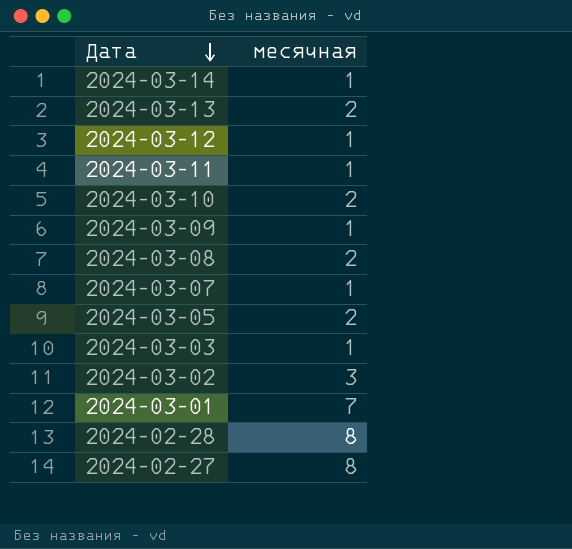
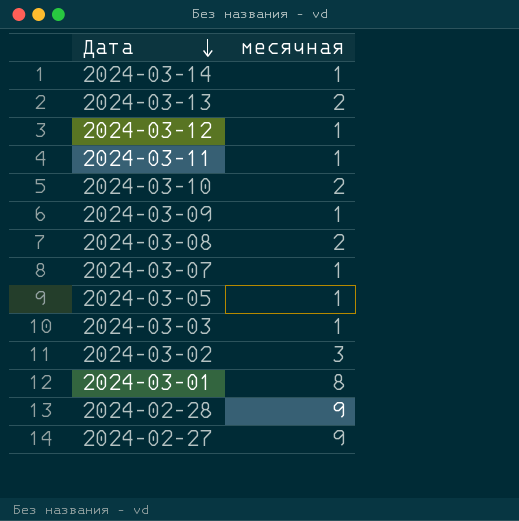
2024-03-05 | месячная: 2 -> 1
2024-03-01 | месячная: 7 -> 8
2024-02-28 | месячная: 8 -> 9
2024-02-27 | месячная: 8 -> 9

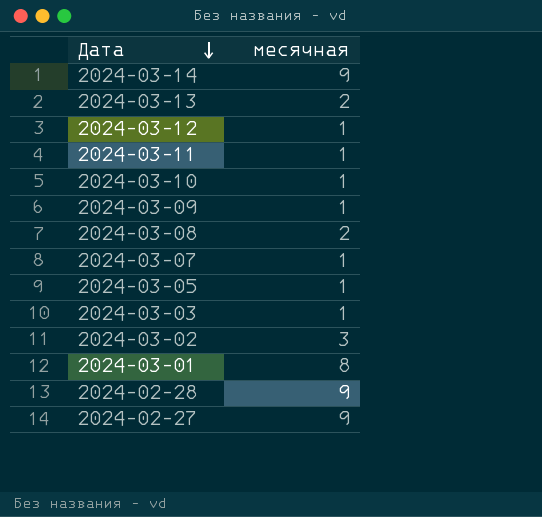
2024-03-14 | месячная: 1 -> 9
2024-03-10 | месячная: 2 -> 1

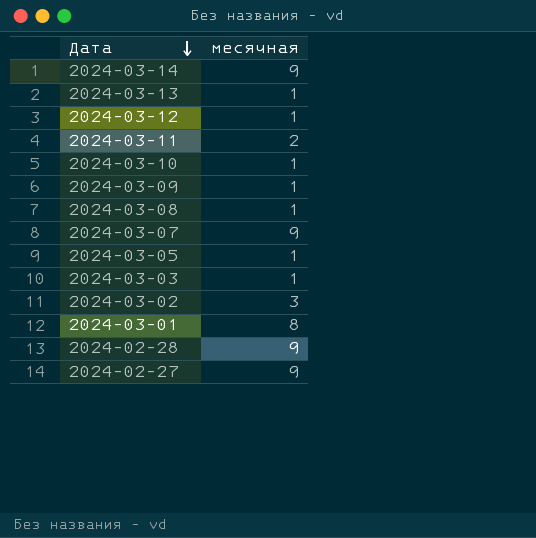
2024-03-13 | месячная: 2 -> 1
2024-03-11 | месячная: 1 -> 2
2024-03-08 | месячная: 2 -> 1
2024-03-07 | месячная: 1 -> 9

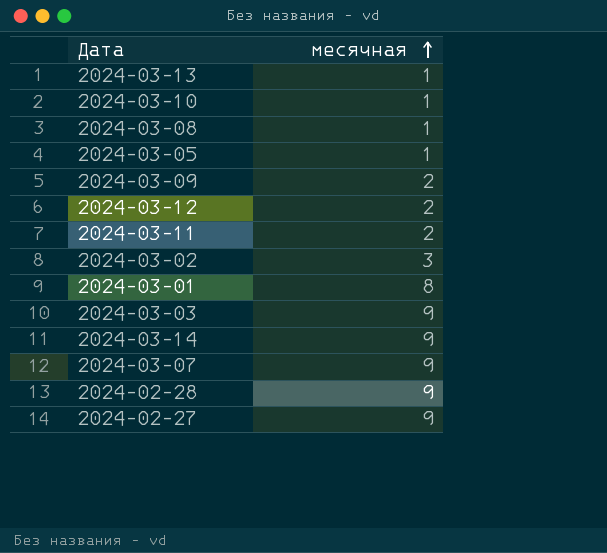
row order: Дата descending -> месячная ascending
2024-03-09 | месячная: 1 -> 2
2024-03-12 | месячная: 1 -> 2
2024-03-03 | месячная: 1 -> 9

